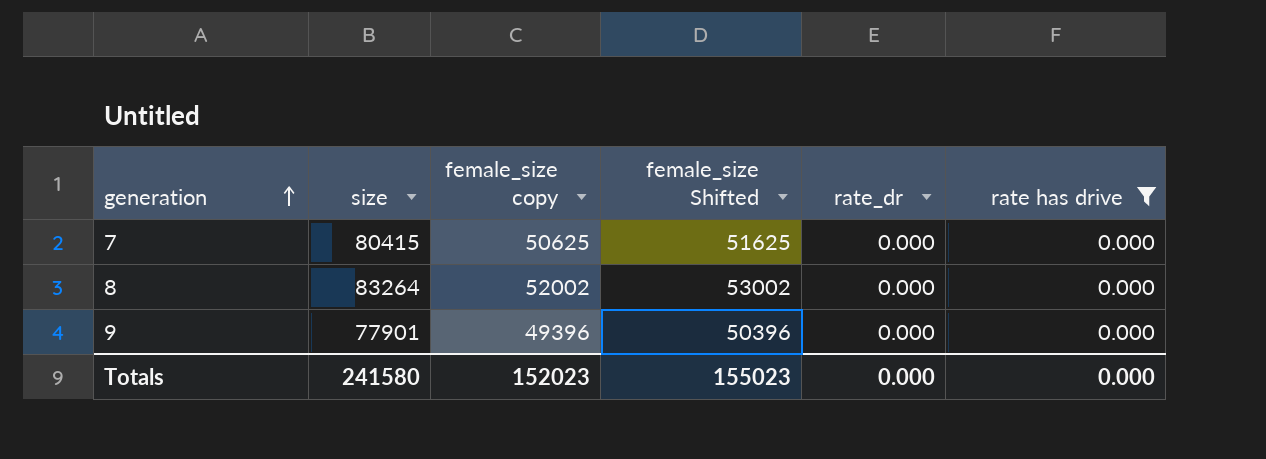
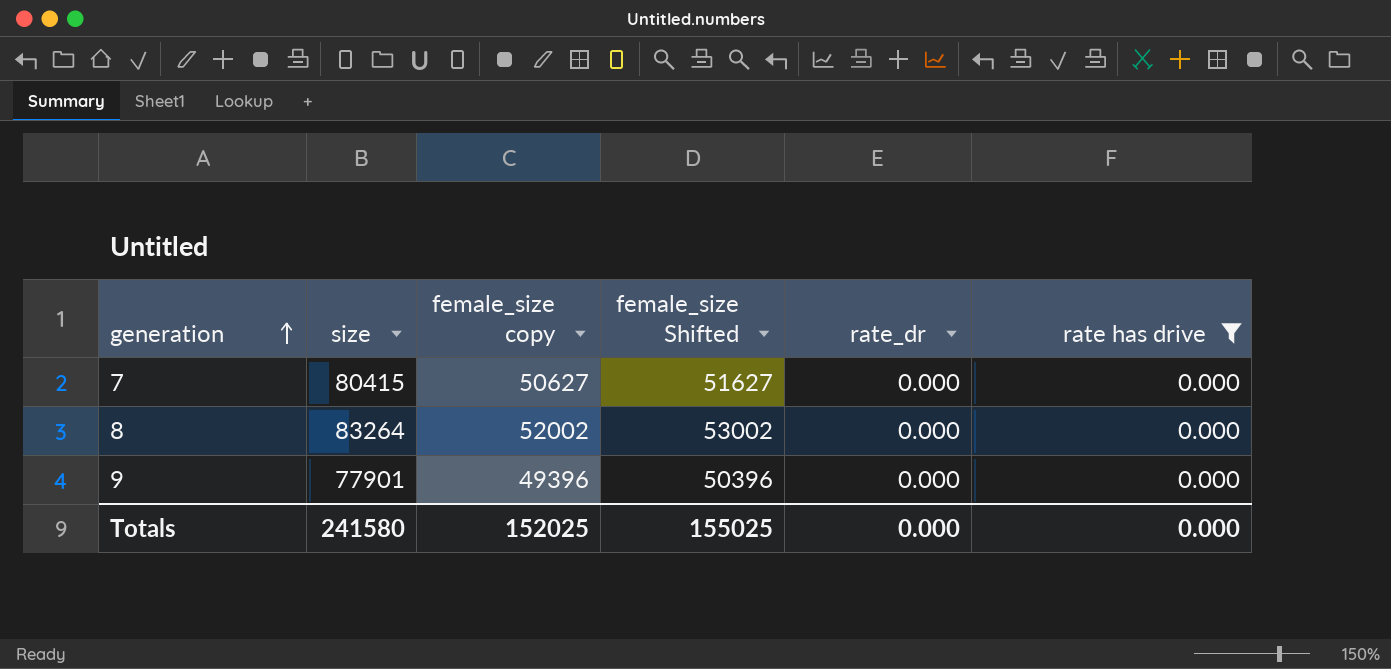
7 | female_size copy: 50625 -> 50627
7 | female_size Shifted: 51625 -> 51627
Totals | female_size copy: 152023 -> 152025
Totals | female_size Shifted: 155023 -> 155025

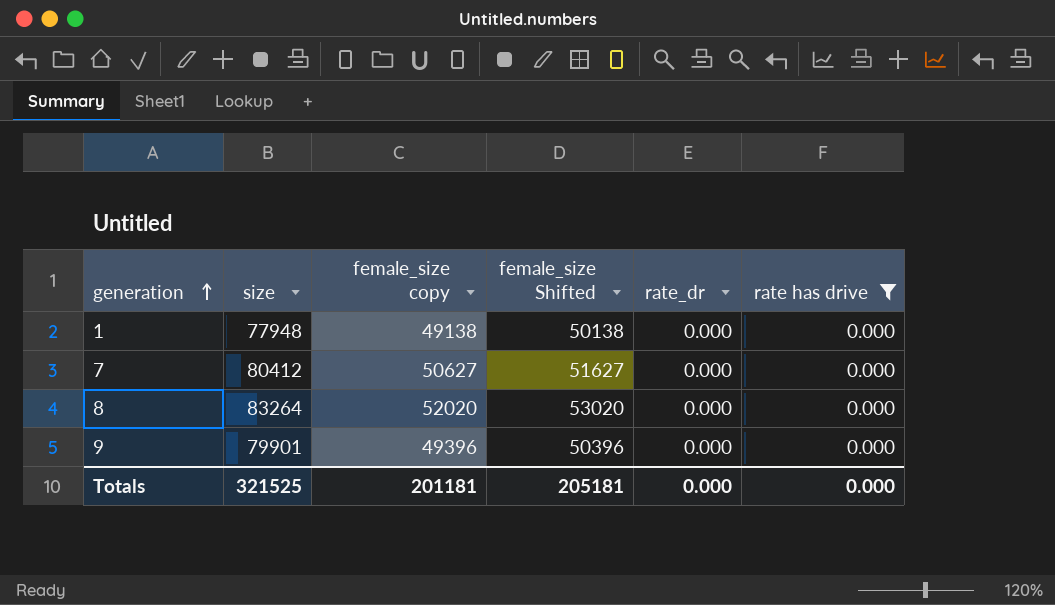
row 1: none -> 77948 | 49138 | 50138 | 0.000 | 0.000
7 | size: 80415 -> 80412
8 | female_size copy: 52002 -> 52020
8 | female_size Shifted: 53002 -> 53020
9 | size: 77901 -> 79901
Totals | size: 241580 -> 321525
Totals | female_size copy: 152025 -> 201181
Totals | female_size Shifted: 155025 -> 205181

